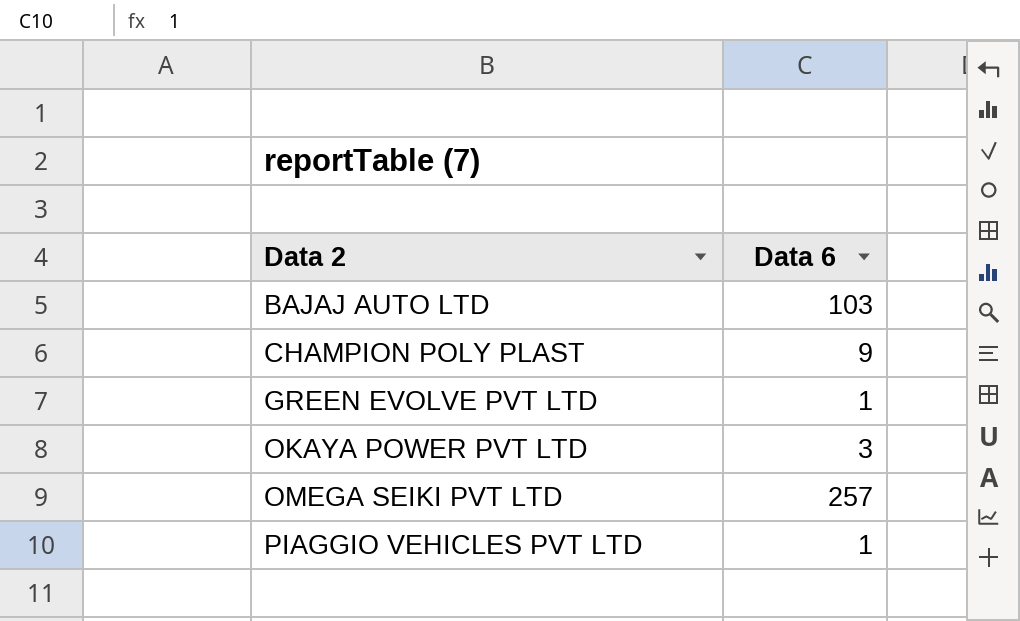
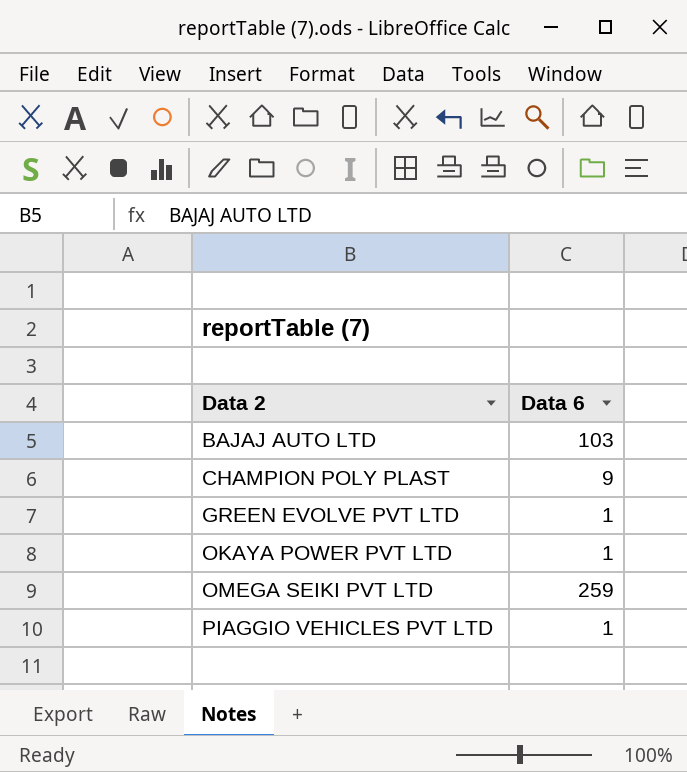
OKAYA POWER PVT LTD | Data 6: 3 -> 1
OMEGA SEIKI PVT LTD | Data 6: 257 -> 259

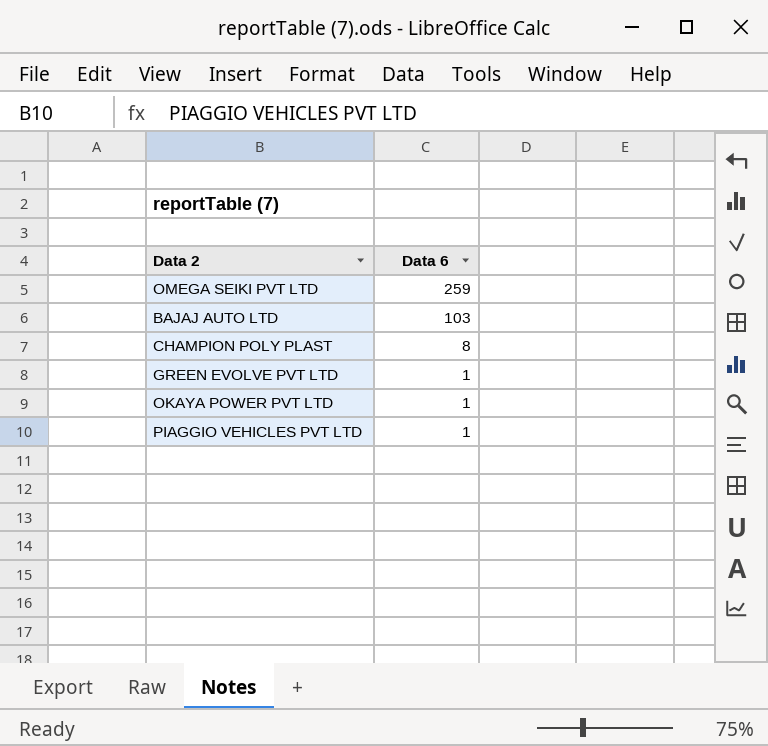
row order: Data 2 ascending -> Data 6 descending
CHAMPION POLY PLAST | Data 6: 9 -> 8

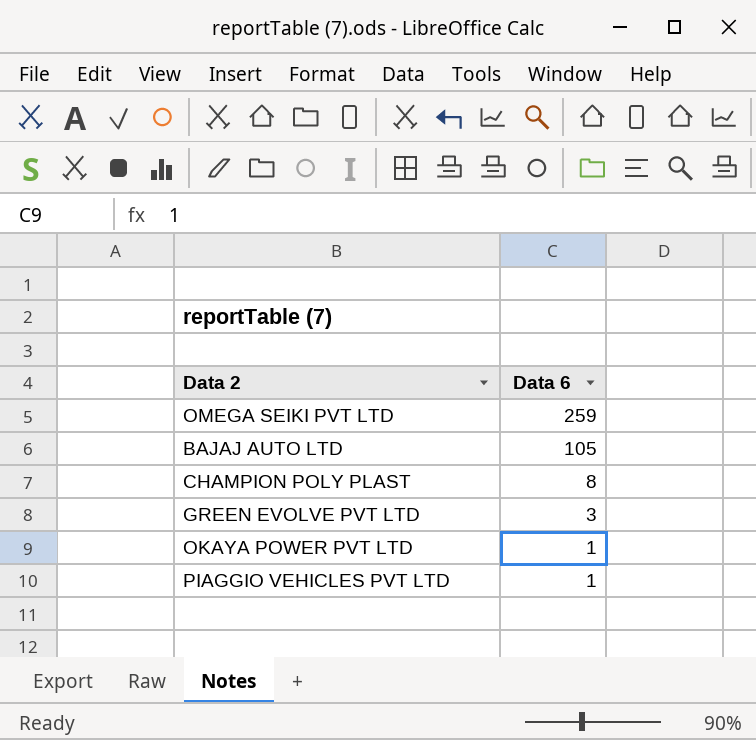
BAJAJ AUTO LTD | Data 6: 103 -> 105
GREEN EVOLVE PVT LTD | Data 6: 1 -> 3

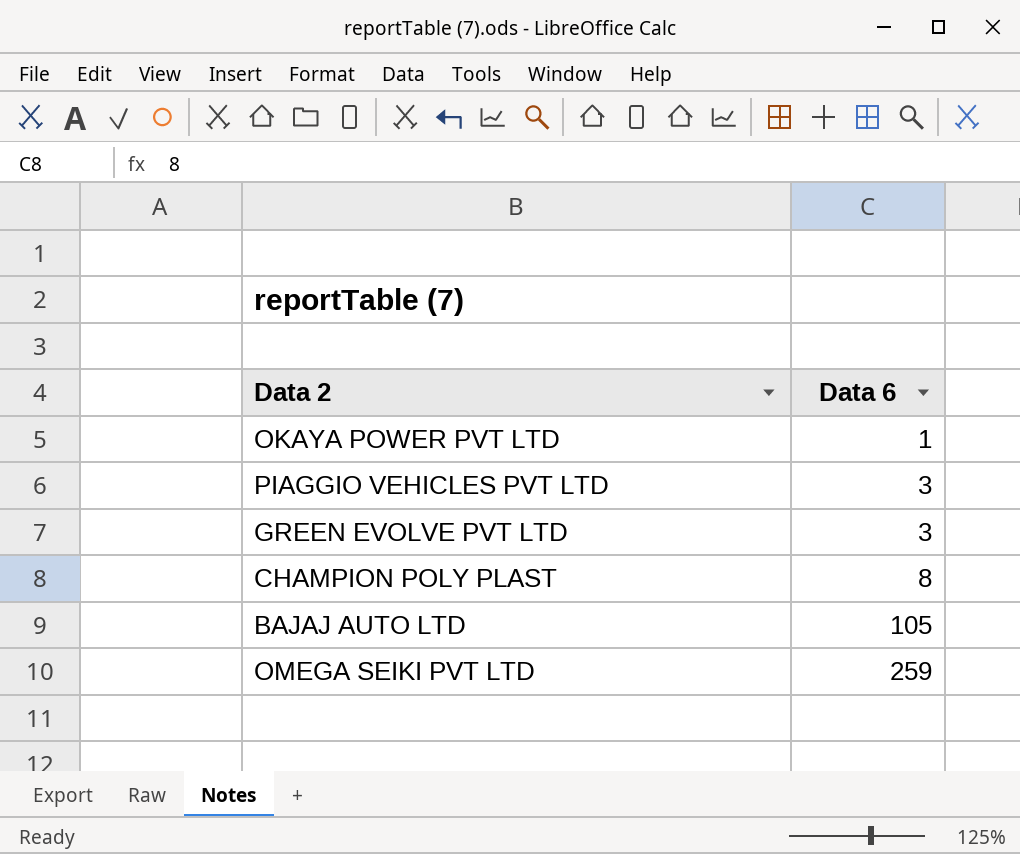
row order: Data 6 descending -> Data 6 ascending
PIAGGIO VEHICLES PVT LTD | Data 6: 1 -> 3

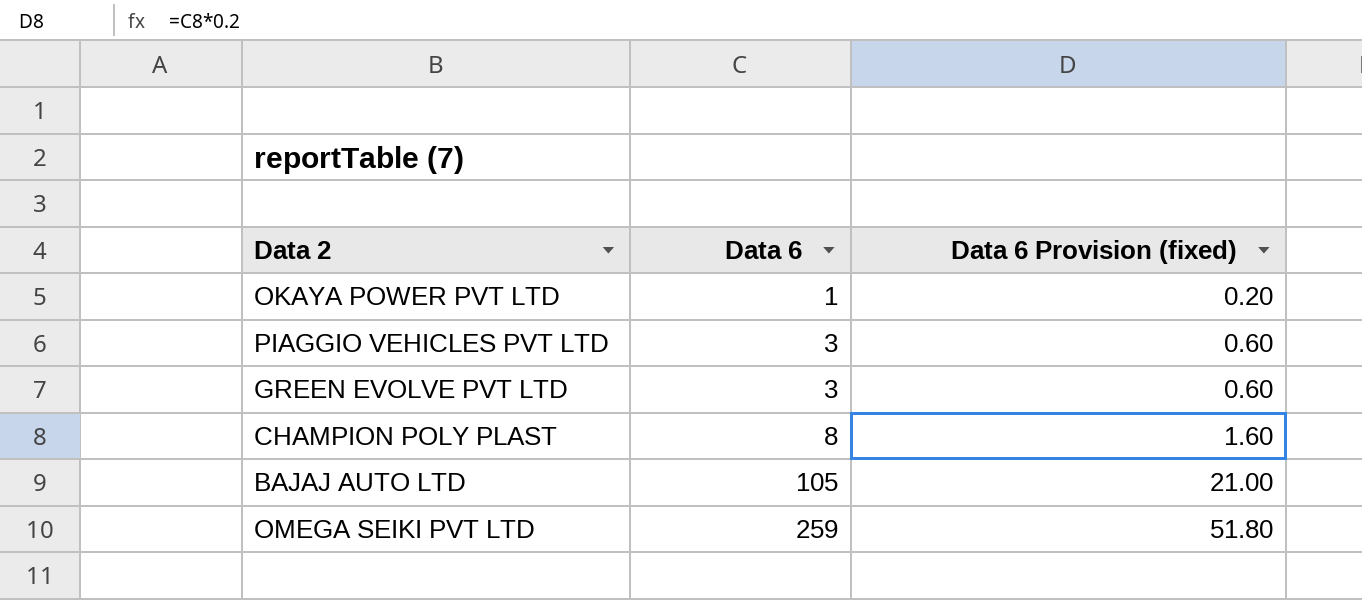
column Data 6 Provision (fixed) | formula: none -> [Data 6] * 0.2

